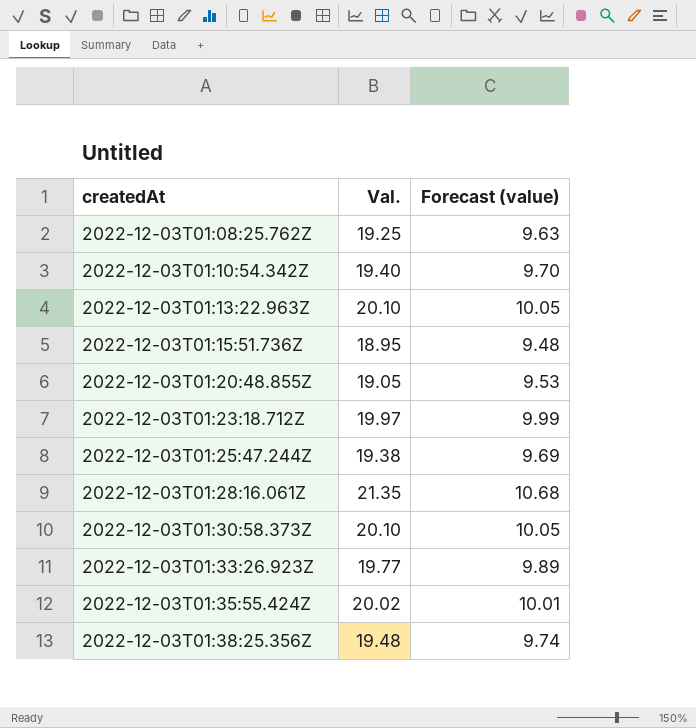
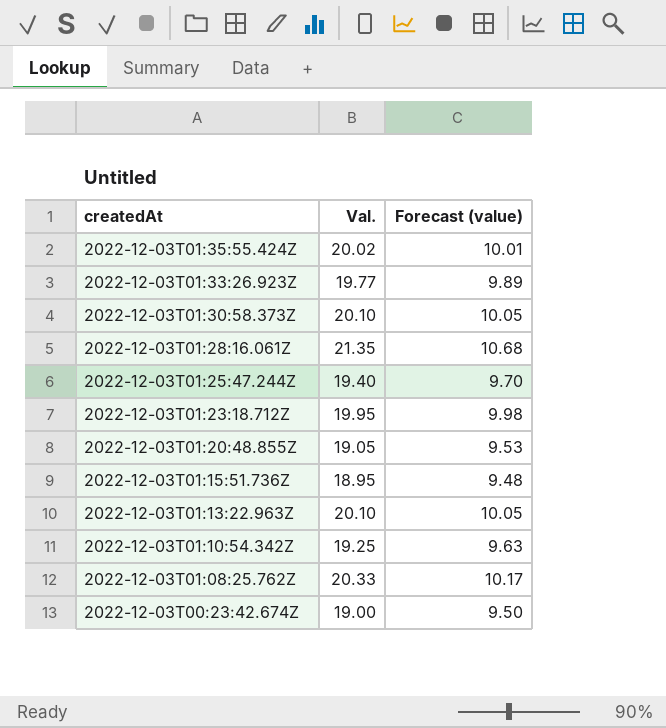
row order: createdAt ascending -> createdAt descending
row 2022-12-03T01:38:25.356Z: 19.48 | 9.74 -> none
2022-12-03T01:25:47.244Z | Val.: 19.38 -> 19.40
2022-12-03T01:25:47.244Z | Forecast (value): 9.69 -> 9.70
2022-12-03T01:23:18.712Z | Val.: 19.97 -> 19.95
2022-12-03T01:23:18.712Z | Forecast (value): 9.99 -> 9.98
2022-12-03T01:10:54.342Z | Val.: 19.40 -> 19.25
2022-12-03T01:10:54.342Z | Forecast (value): 9.70 -> 9.63
2022-12-03T01:08:25.762Z | Val.: 19.25 -> 20.33
2022-12-03T01:08:25.762Z | Forecast (value): 9.63 -> 10.17
row 2022-12-03T00:23:42.674Z: none -> 19.00 | 9.50

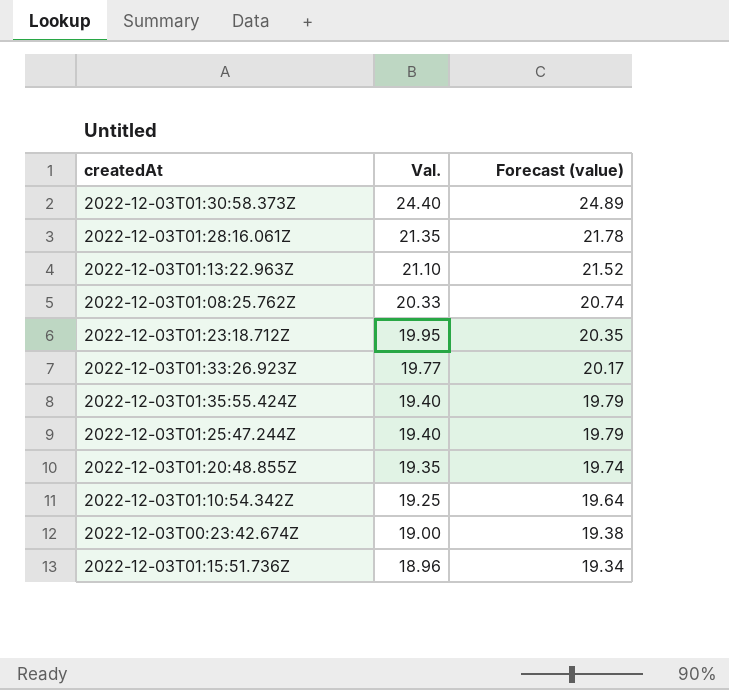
row order: createdAt descending -> Val. descending
column Forecast (value) | formula: [Val.] * 0.5 -> [Val.] * 1.02
2022-12-03T01:30:58.373Z | Val.: 20.10 -> 24.40
2022-12-03T01:13:22.963Z | Val.: 20.10 -> 21.10
2022-12-03T01:35:55.424Z | Val.: 20.02 -> 19.40
2022-12-03T01:20:48.855Z | Val.: 19.05 -> 19.35
2022-12-03T01:15:51.736Z | Val.: 18.95 -> 18.96

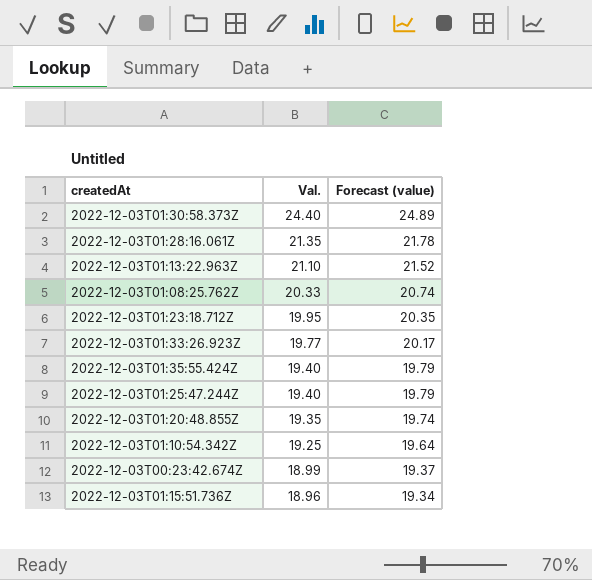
2022-12-03T00:23:42.674Z | Val.: 19.00 -> 18.99
2022-12-03T00:23:42.674Z | Forecast (value): 19.38 -> 19.37

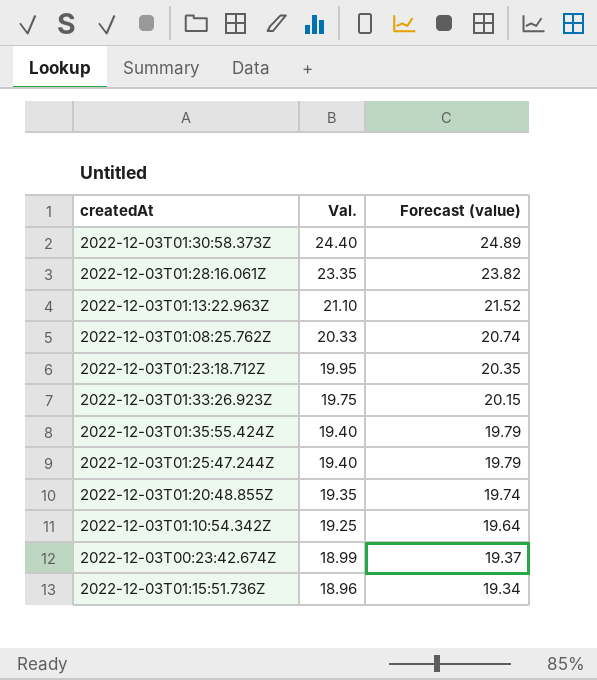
2022-12-03T01:28:16.061Z | Val.: 21.35 -> 23.35
2022-12-03T01:28:16.061Z | Forecast (value): 21.78 -> 23.82
2022-12-03T01:33:26.923Z | Val.: 19.77 -> 19.75
2022-12-03T01:33:26.923Z | Forecast (value): 20.17 -> 20.15

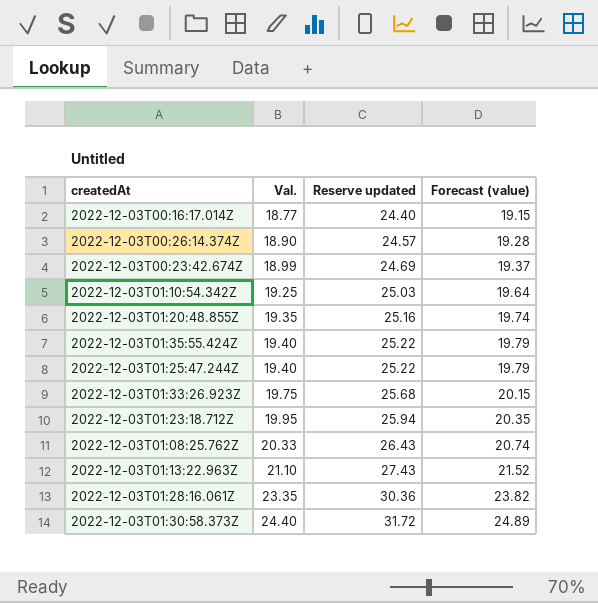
row order: Val. descending -> Val. ascending
column Reserve updated | formula: none -> [Val.] * 1.3
row 2022-12-03T01:15:51.736Z: 18.96 | 19.34 -> none
row 2022-12-03T00:16:17.014Z: none -> 18.77 | 24.40 | 19.15
row 2022-12-03T00:26:14.374Z: none -> 18.90 | 24.57 | 19.28

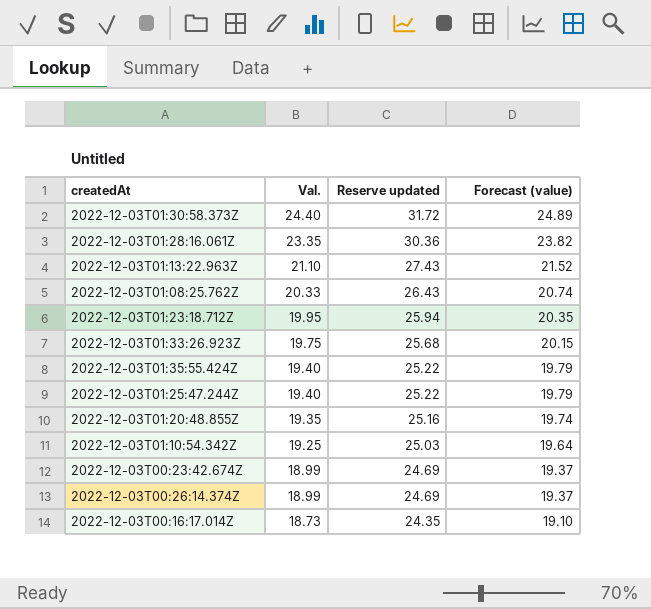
row order: Val. ascending -> Val. descending
2022-12-03T00:26:14.374Z | Val.: 18.90 -> 18.99
2022-12-03T00:26:14.374Z | Reserve updated: 24.57 -> 24.69
2022-12-03T00:26:14.374Z | Forecast (value): 19.28 -> 19.37
2022-12-03T00:16:17.014Z | Val.: 18.77 -> 18.73
2022-12-03T00:16:17.014Z | Reserve updated: 24.40 -> 24.35
2022-12-03T00:16:17.014Z | Forecast (value): 19.15 -> 19.10

